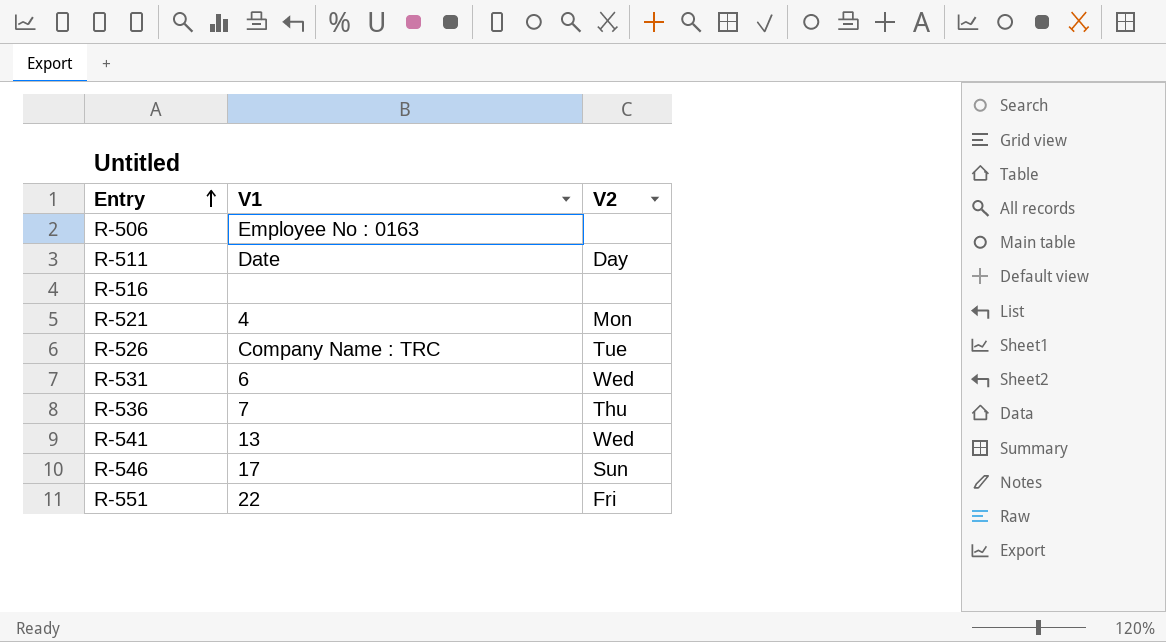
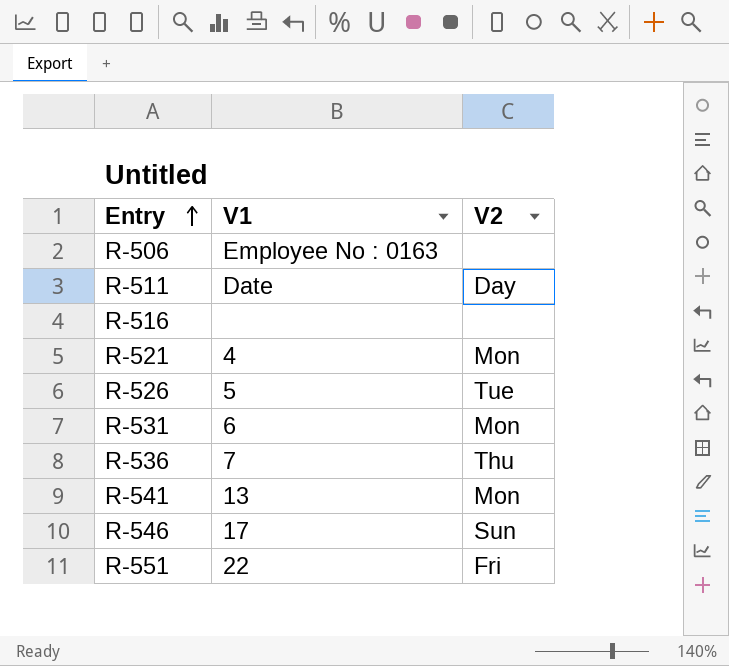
R-526 | V1: Company Name : TRC -> 5
R-531 | V2: Wed -> Mon
R-541 | V2: Wed -> Mon

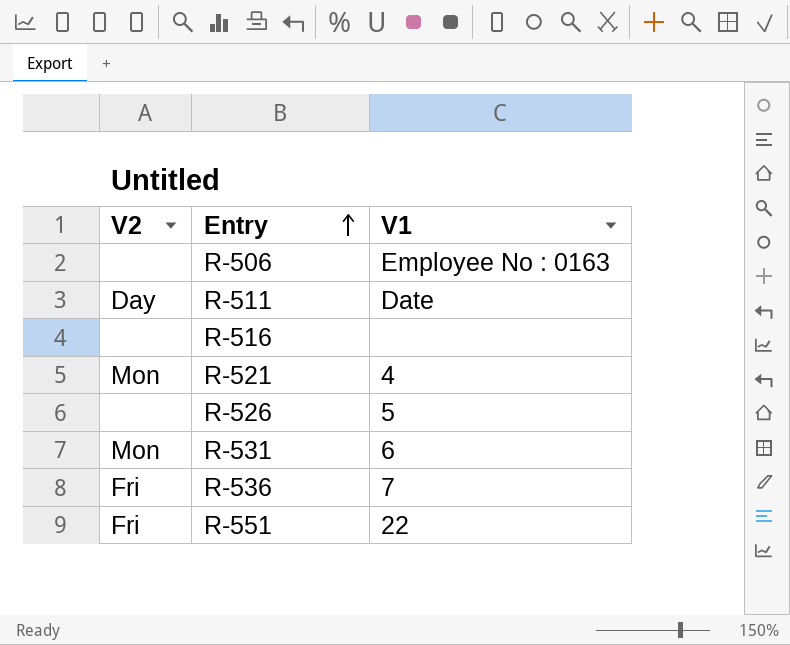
column V2 | position: 3 -> 1
row R-541: 13 | Mon -> none
row R-546: 17 | Sun -> none
R-526 | V2: Tue -> none
R-536 | V2: Thu -> Fri

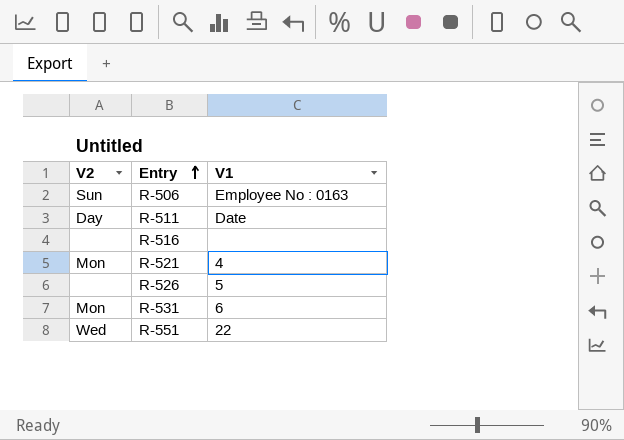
row R-536: Fri | 7 -> none
R-506 | V2: none -> Sun
R-551 | V2: Fri -> Wed

